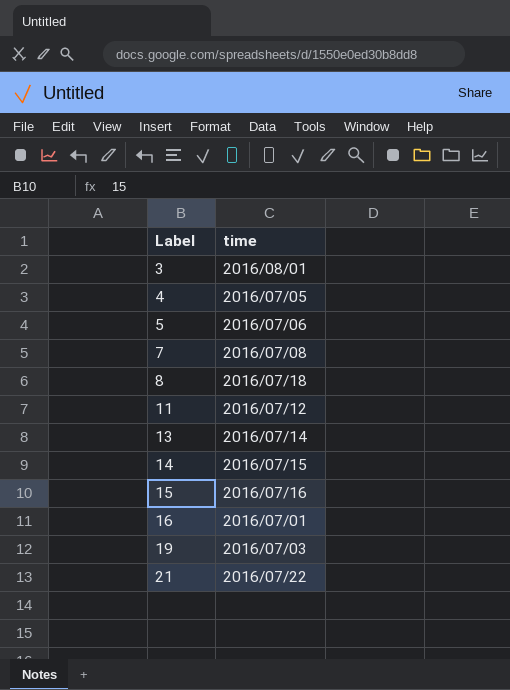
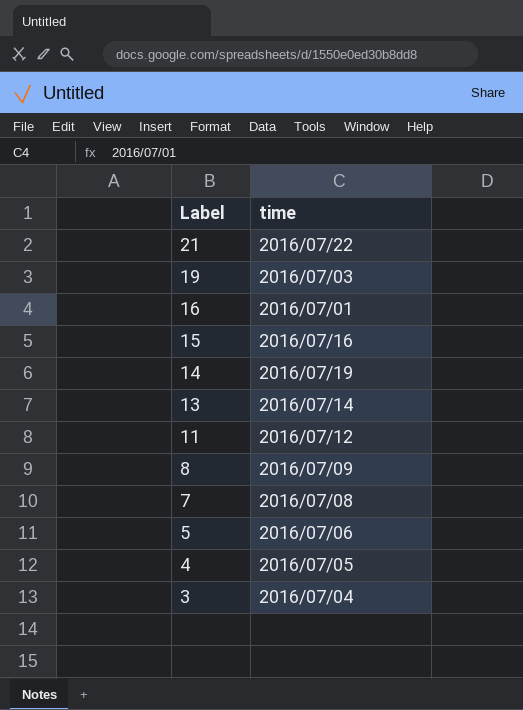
row order: Label ascending -> Label descending
14 | time: 2016/07/15 -> 2016/07/19
8 | time: 2016/07/18 -> 2016/07/09
3 | time: 2016/08/01 -> 2016/07/04

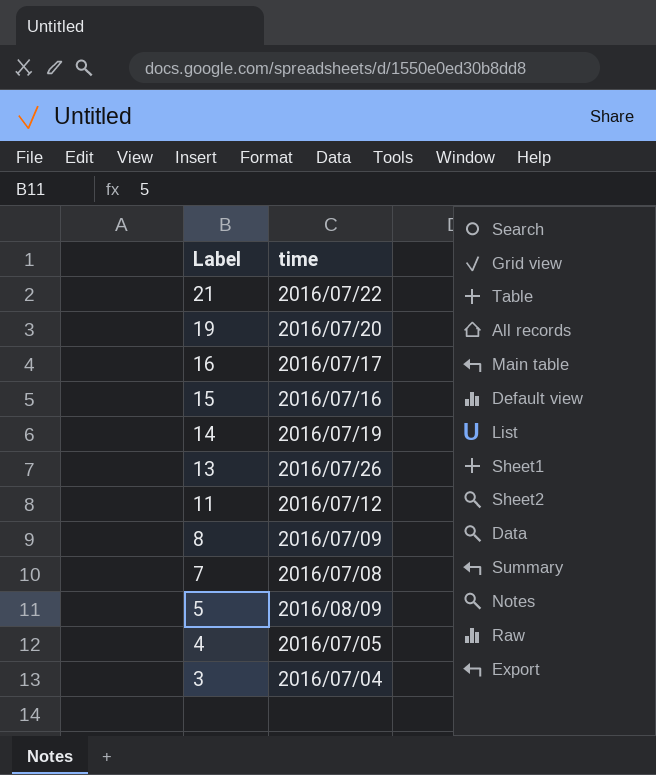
19 | time: 2016/07/03 -> 2016/07/20
16 | time: 2016/07/01 -> 2016/07/17
13 | time: 2016/07/14 -> 2016/07/26
5 | time: 2016/07/06 -> 2016/08/09

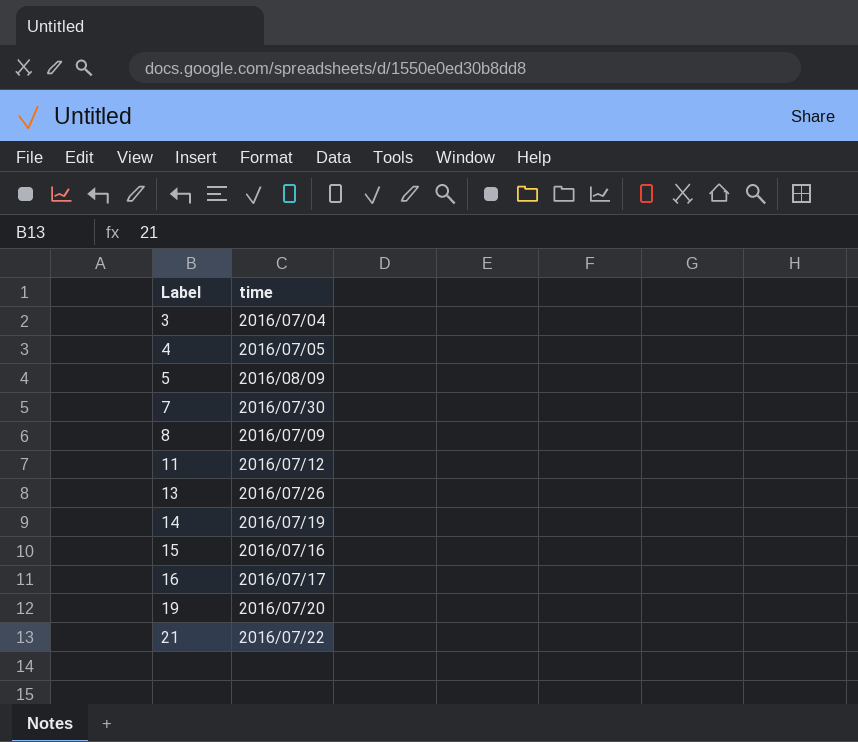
row order: Label descending -> Label ascending
7 | time: 2016/07/08 -> 2016/07/30

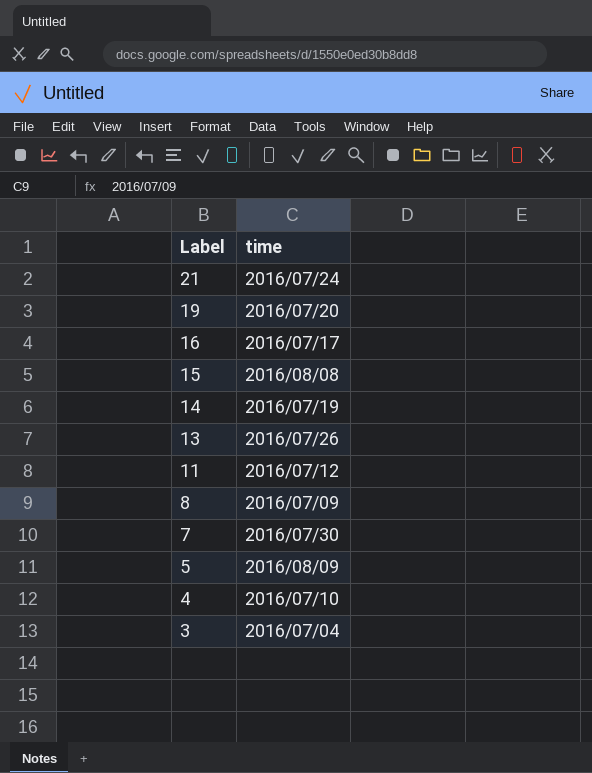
row order: Label ascending -> Label descending
21 | time: 2016/07/22 -> 2016/07/24
15 | time: 2016/07/16 -> 2016/08/08
4 | time: 2016/07/05 -> 2016/07/10

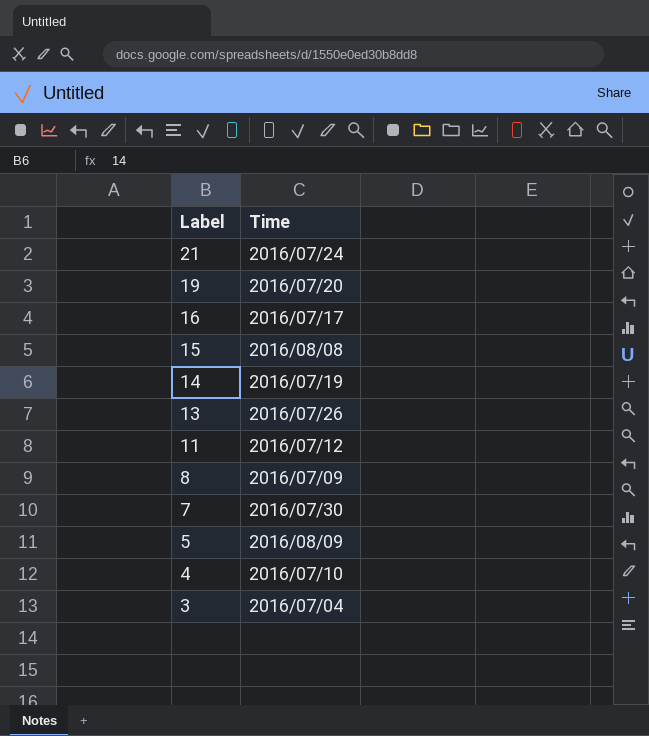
column name: time -> Time

